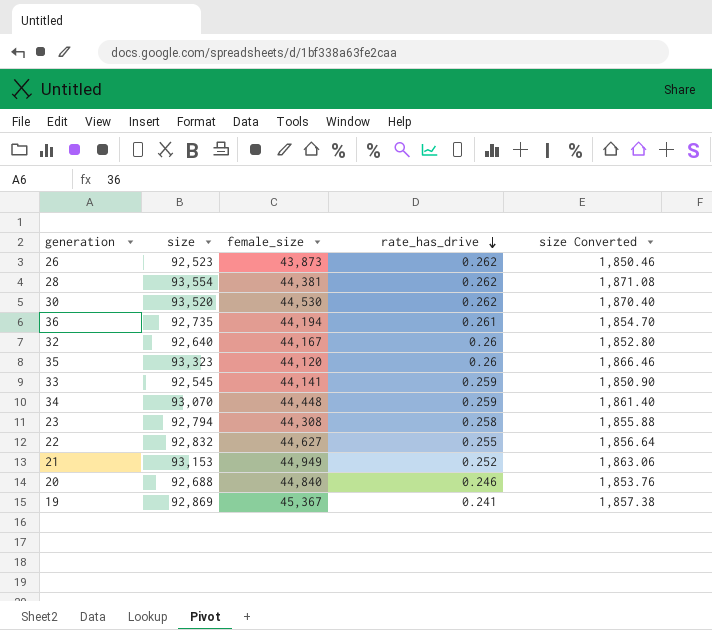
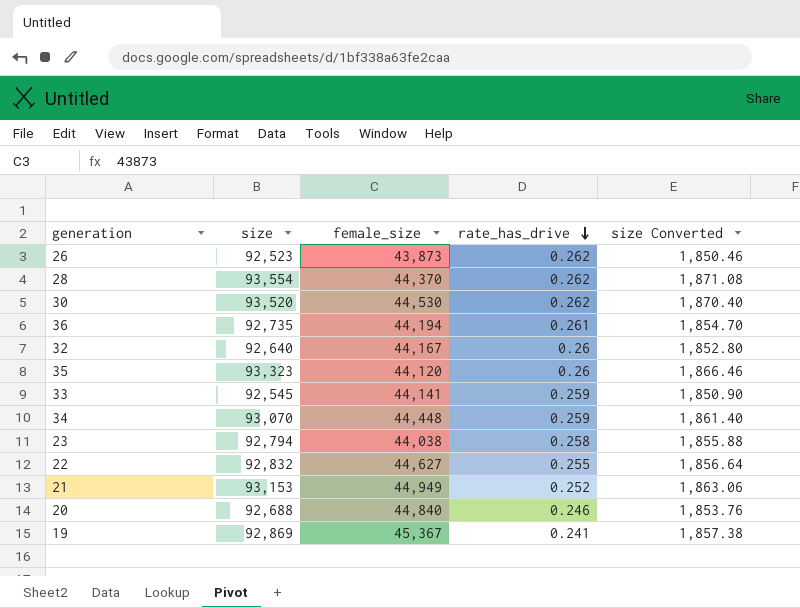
28 | female_size: 44,381 -> 44,370
23 | female_size: 44,308 -> 44,038

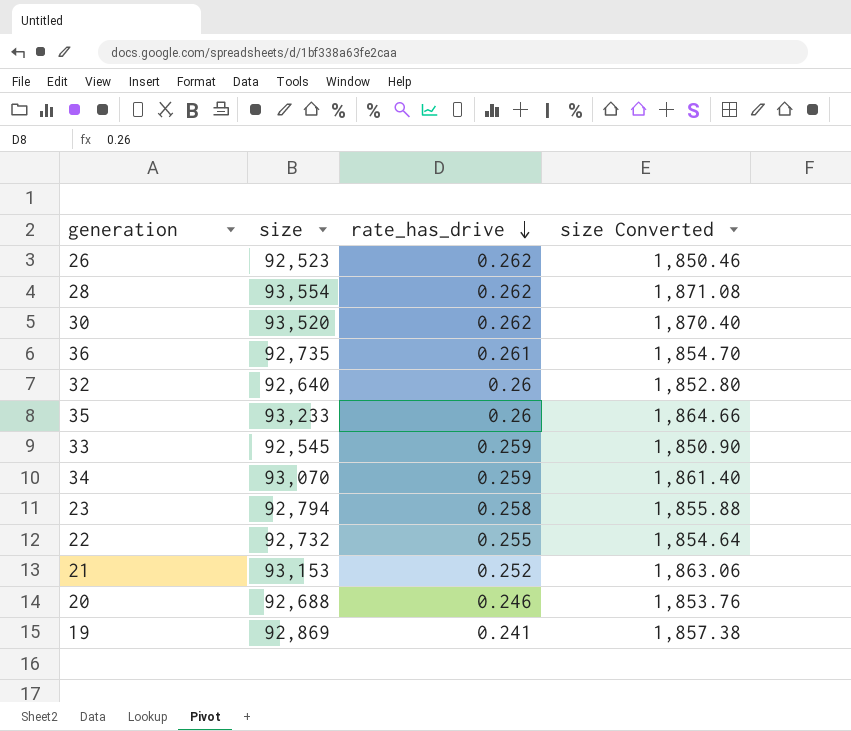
column female_size | position: 3 -> none
35 | size: 93,323 -> 93,233
35 | size Converted: 1,866.46 -> 1,864.66
22 | size: 92,832 -> 92,732
22 | size Converted: 1,856.64 -> 1,854.64

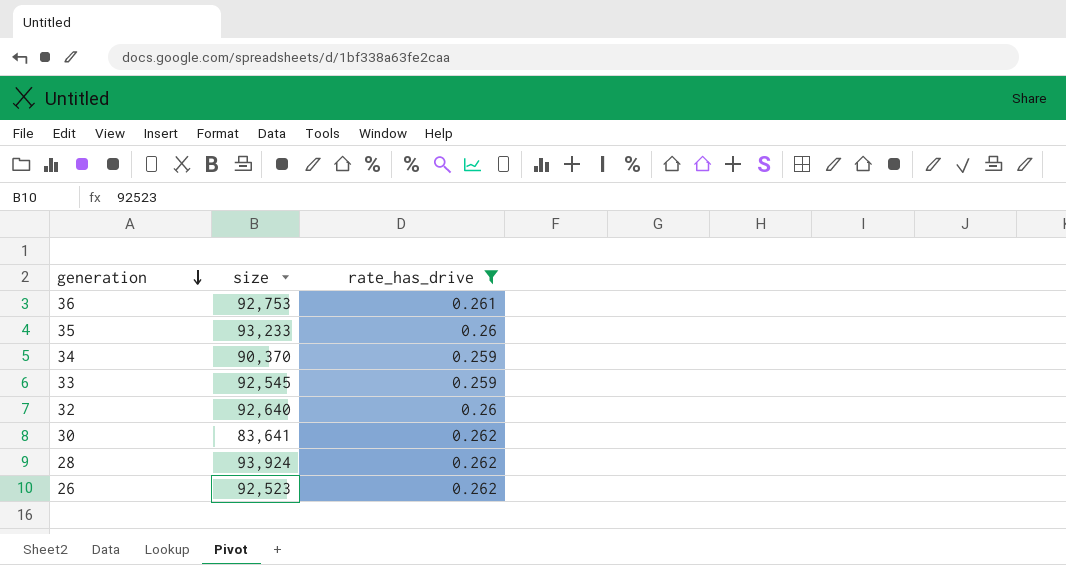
filter: none -> rate_has_drive >= 0.259
row order: rate_has_drive descending -> generation descending
column size Converted | formula: [size] * 0.02 -> none
36 | size: 92,735 -> 92,753
34 | size: 93,070 -> 90,370
30 | size: 93,520 -> 83,641
28 | size: 93,554 -> 93,924

